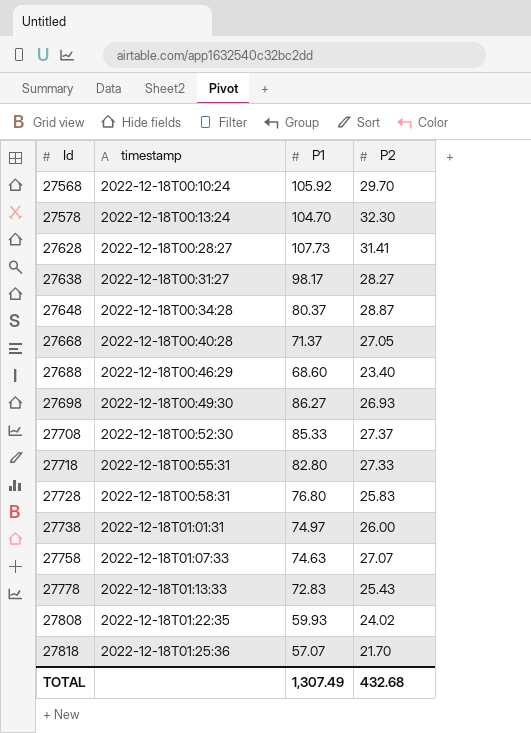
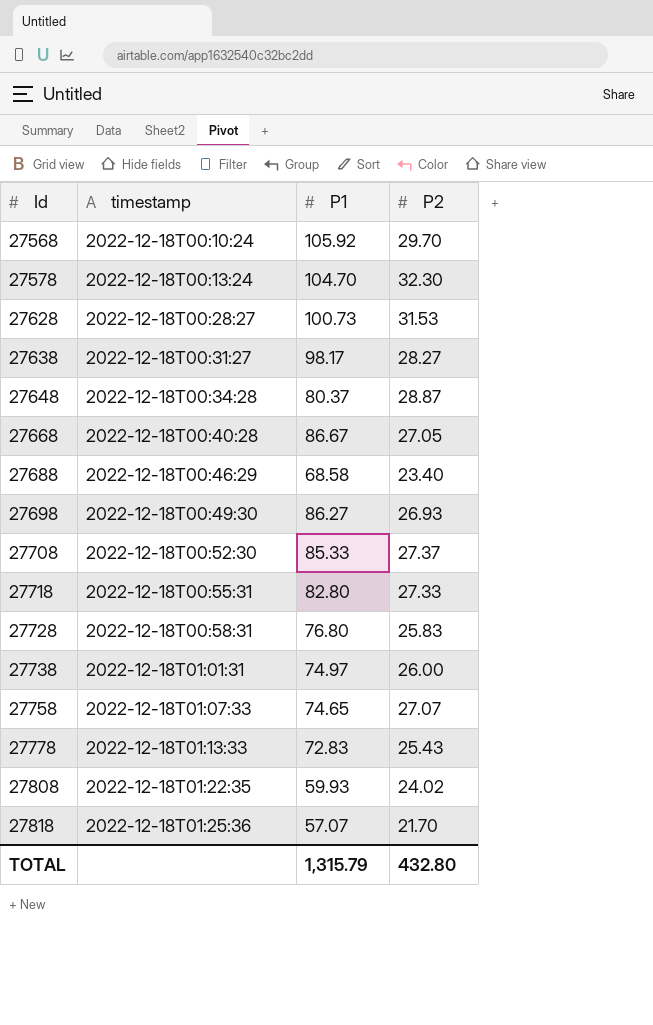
27628 | P1: 107.73 -> 100.73
27628 | P2: 31.41 -> 31.53
27668 | P1: 71.37 -> 86.67
27688 | P1: 68.60 -> 68.58
27758 | P1: 74.63 -> 74.65
TOTAL | P1: 1,307.49 -> 1,315.79
TOTAL | P2: 432.68 -> 432.80

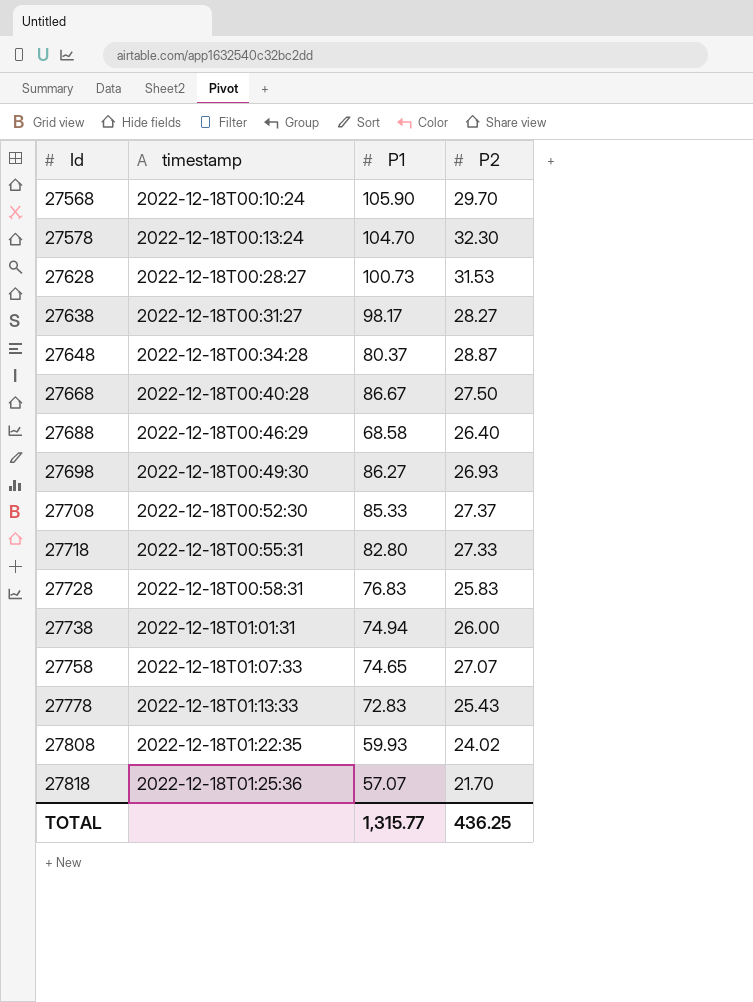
27568 | P1: 105.92 -> 105.90
27668 | P2: 27.05 -> 27.50
27688 | P2: 23.40 -> 26.40
27728 | P1: 76.80 -> 76.83
27738 | P1: 74.97 -> 74.94
TOTAL | P1: 1,315.79 -> 1,315.77
TOTAL | P2: 432.80 -> 436.25

